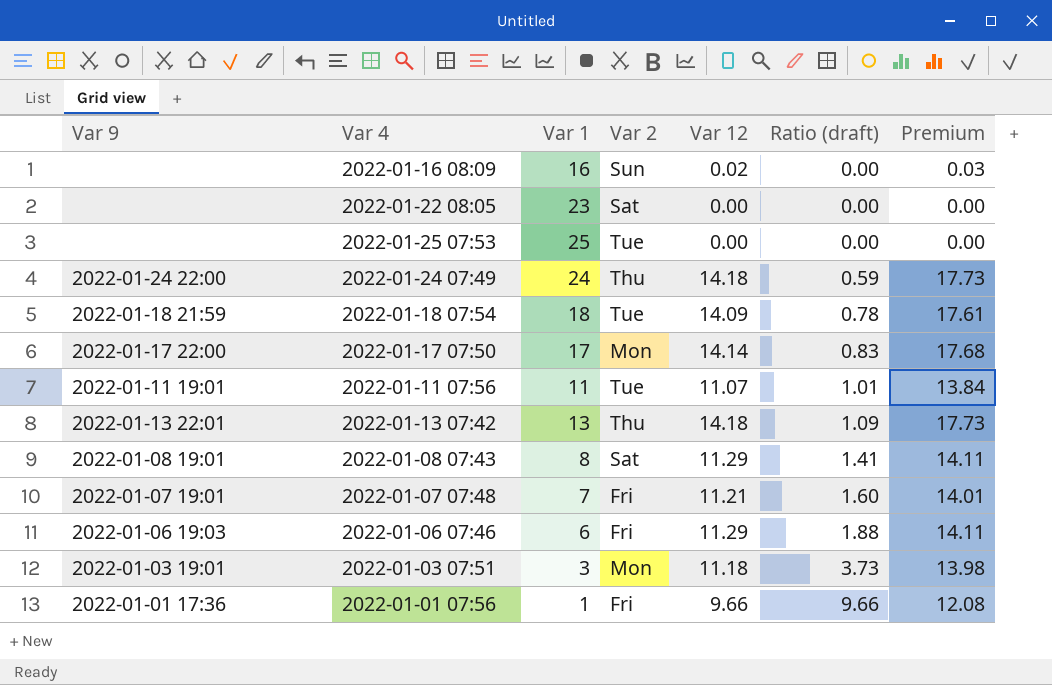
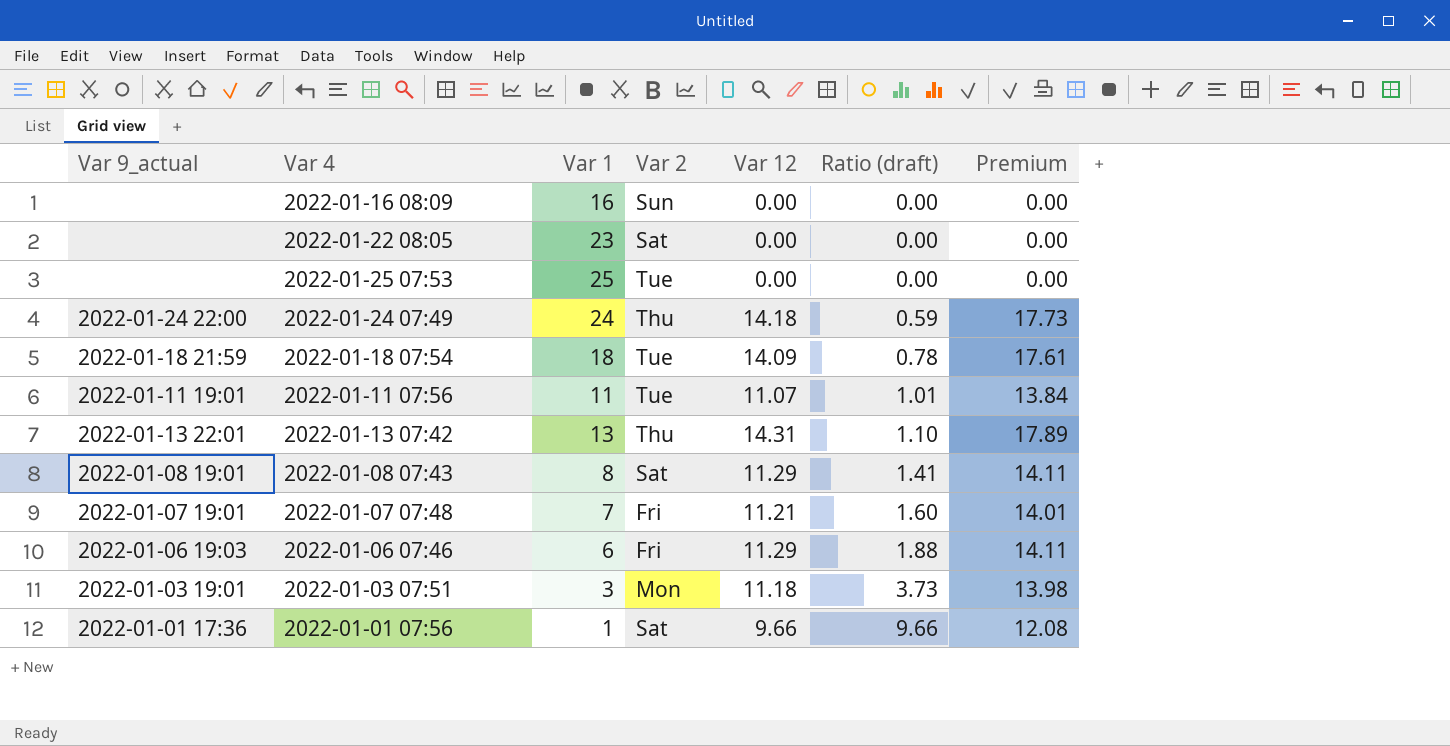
column name: Var 9 -> Var 9_actual
row 2022-01-17 07:50: 2022-01-17 22:00 | 17 | Mon | 14.14 | 0.83 | 17.68 -> none
2022-01-16 08:09 | Var 12: 0.02 -> 0.00
2022-01-16 08:09 | Premium: 0.03 -> 0.00
2022-01-13 07:42 | Var 12: 14.18 -> 14.31
2022-01-13 07:42 | Ratio (draft): 1.09 -> 1.10
2022-01-13 07:42 | Premium: 17.73 -> 17.89
2022-01-01 07:56 | Var 2: Fri -> Sat

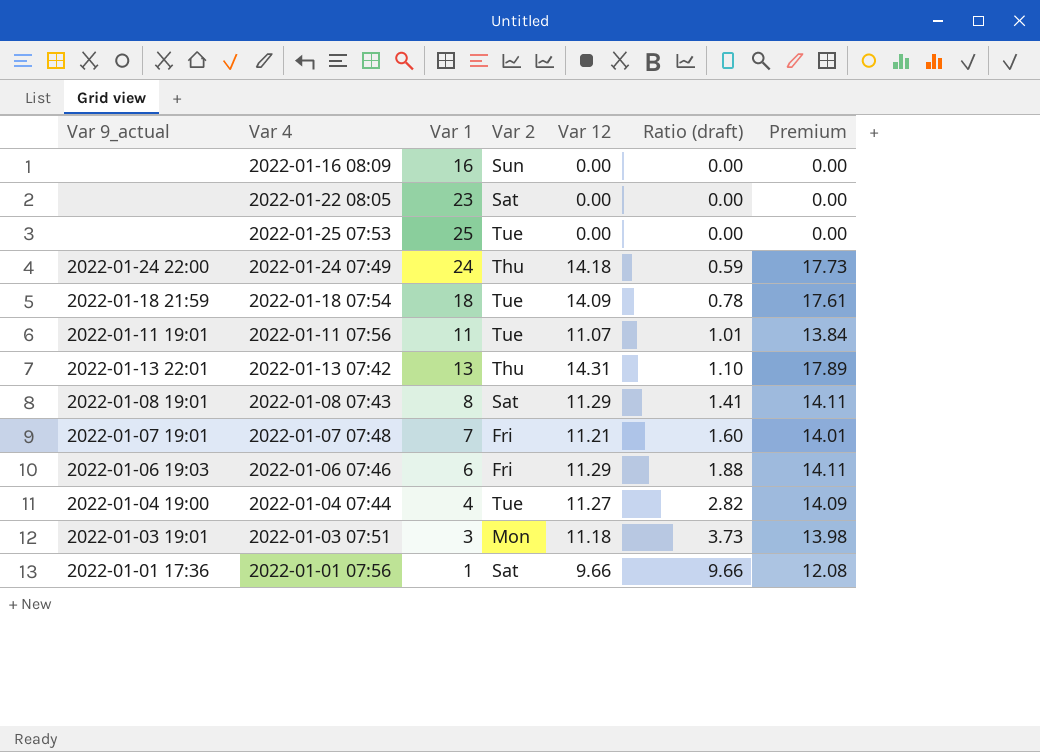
row 2022-01-04 07:44: none -> 2022-01-04 19:00 | 4 | Tue | 11.27 | 2.82 | 14.09

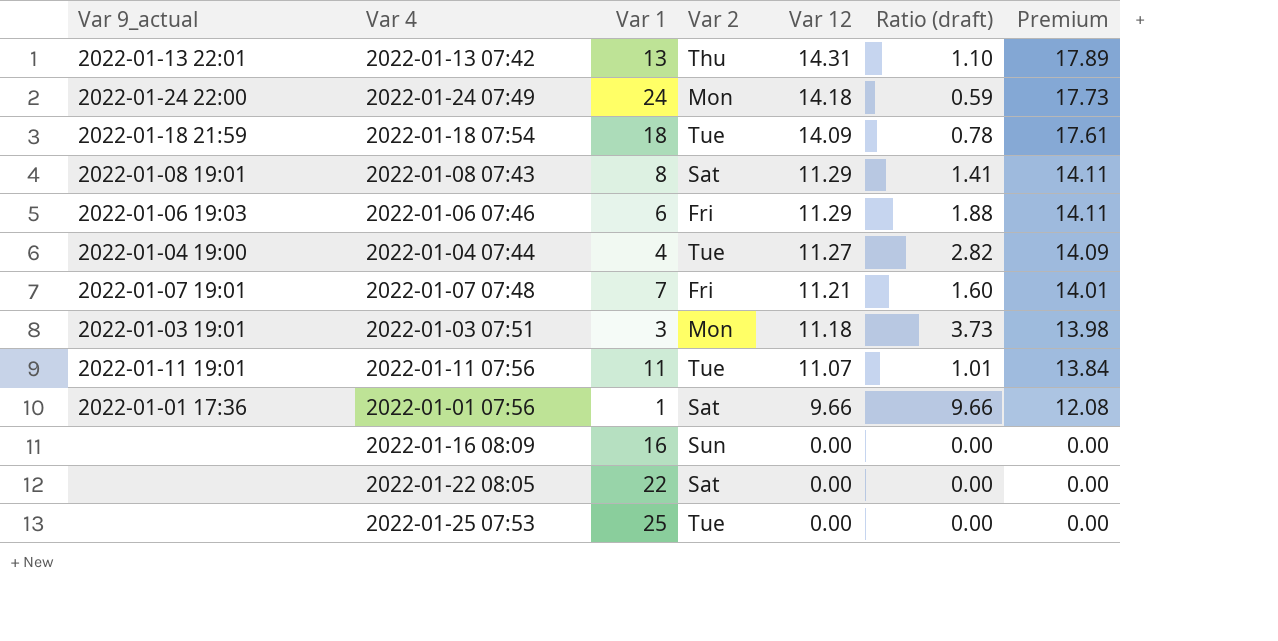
row order: Ratio (draft) ascending -> Var 12 descending
2022-01-24 07:49 | Var 2: Thu -> Mon
2022-01-22 08:05 | Var 1: 23 -> 22

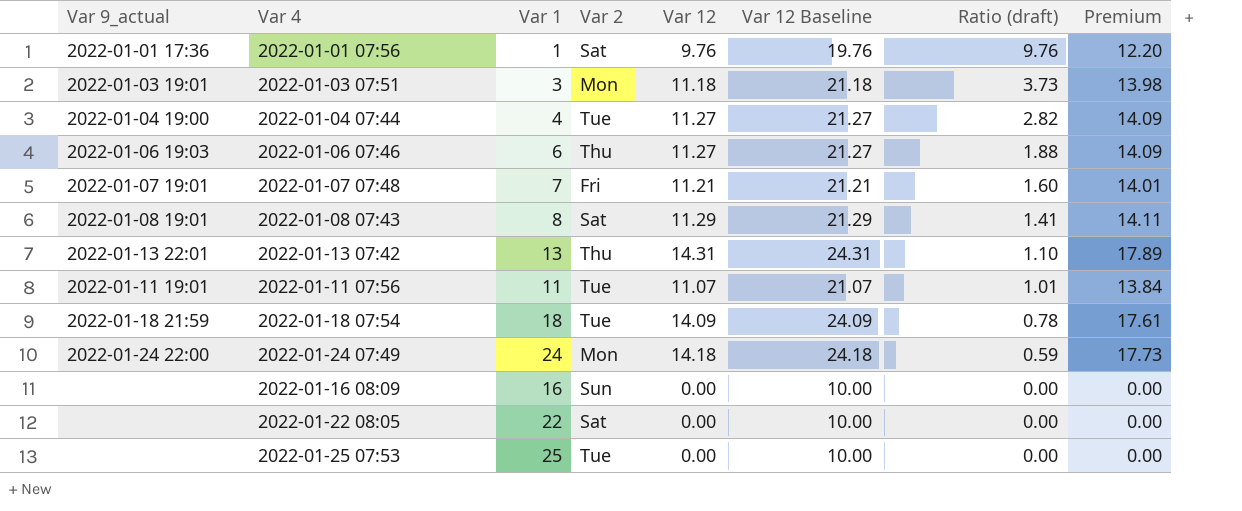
row order: Var 12 descending -> Ratio (draft) descending
column Var 12 Baseline | formula: none -> [Var 12] + 10
2022-01-01 07:56 | Var 12: 9.66 -> 9.76
2022-01-01 07:56 | Ratio (draft): 9.66 -> 9.76
2022-01-01 07:56 | Premium: 12.08 -> 12.20
2022-01-06 07:46 | Var 2: Fri -> Thu
2022-01-06 07:46 | Var 12: 11.29 -> 11.27
2022-01-06 07:46 | Premium: 14.11 -> 14.09

